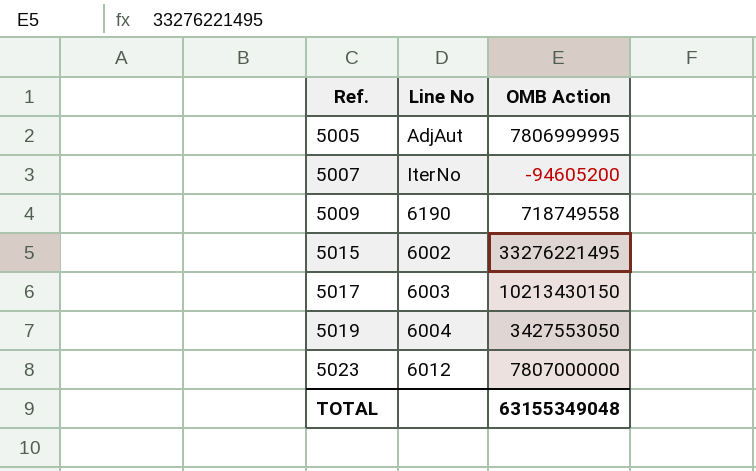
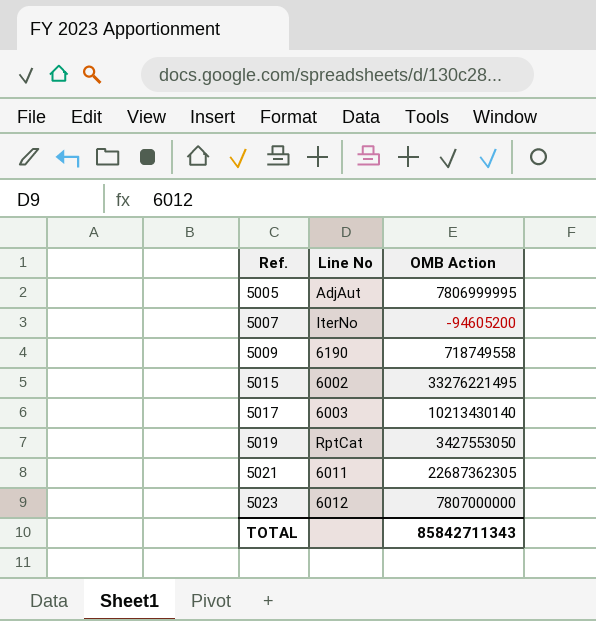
5017 | OMB Action: 10213430150 -> 10213430140
5019 | Line No: 6004 -> RptCat
row 5021: none -> 6011 | 22687362305
TOTAL | OMB Action: 63155349048 -> 85842711343

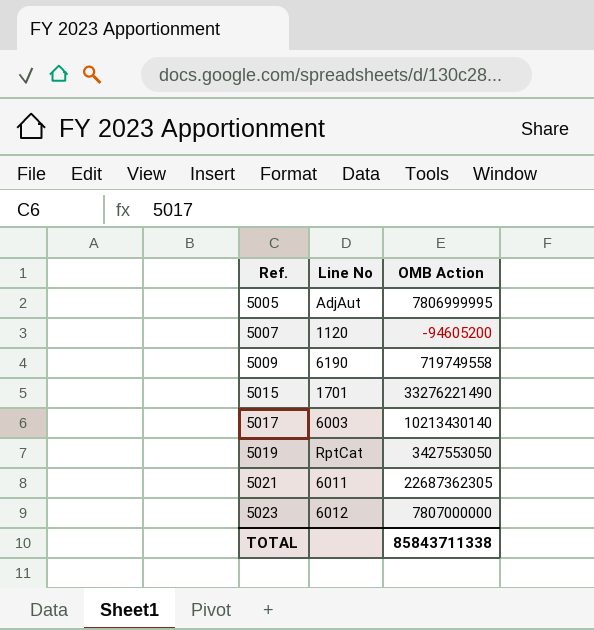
5007 | Line No: IterNo -> 1120
5009 | OMB Action: 718749558 -> 719749558
5015 | Line No: 6002 -> 1701
5015 | OMB Action: 33276221495 -> 33276221490
TOTAL | OMB Action: 85842711343 -> 85843711338

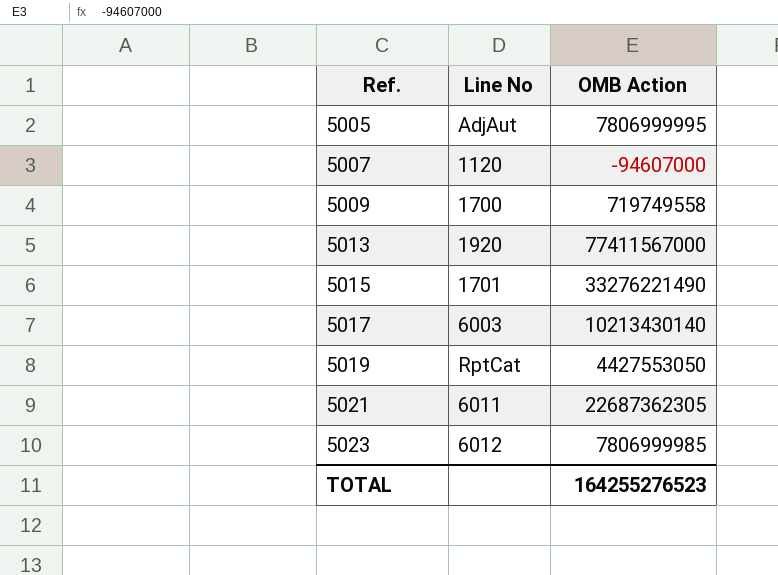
5007 | OMB Action: -94605200 -> -94607000
5009 | Line No: 6190 -> 1700
row 5013: none -> 1920 | 77411567000
5019 | OMB Action: 3427553050 -> 4427553050
5023 | OMB Action: 7807000000 -> 7806999985
TOTAL | OMB Action: 85843711338 -> 164255276523

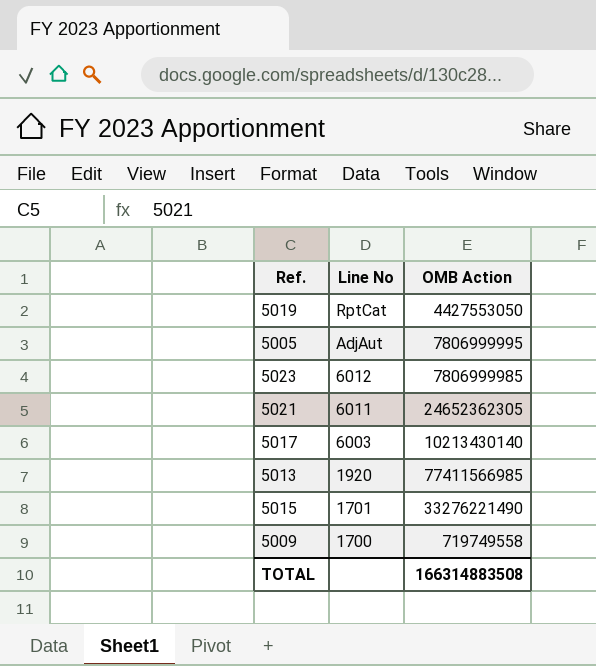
row order: Ref. ascending -> Line No descending
row 5007: 1120 | -94607000 -> none
5021 | OMB Action: 22687362305 -> 24652362305
5013 | OMB Action: 77411567000 -> 77411566985
TOTAL | OMB Action: 164255276523 -> 166314883508

